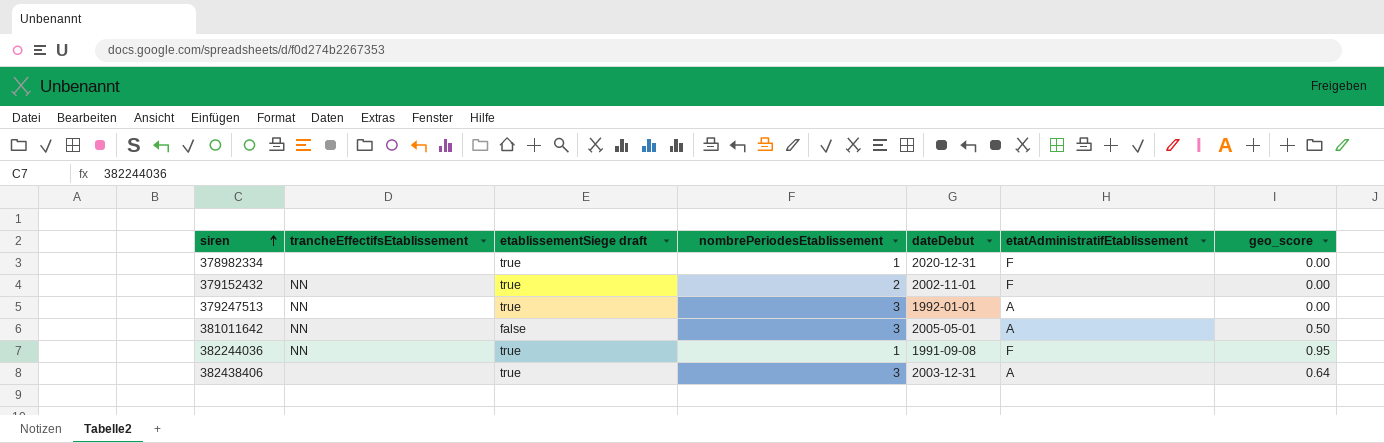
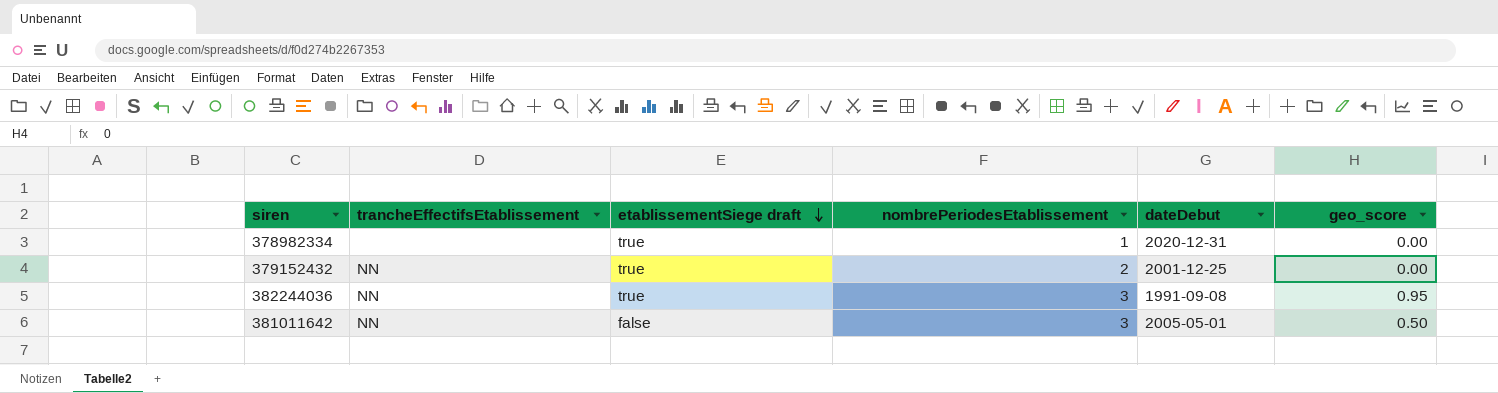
row order: siren ascending -> etablissementSiege draft descending
column etatAdministratifEtablissement | position: 6 -> none
row 379247513: NN | true | 3 | 1992-01-01 | A | 0.00 -> none
row 382438406: none | true | 3 | 2003-12-31 | A | 0.64 -> none
379152432 | dateDebut: 2002-11-01 -> 2001-12-25
382244036 | nombrePeriodesEtablissement: 1 -> 3

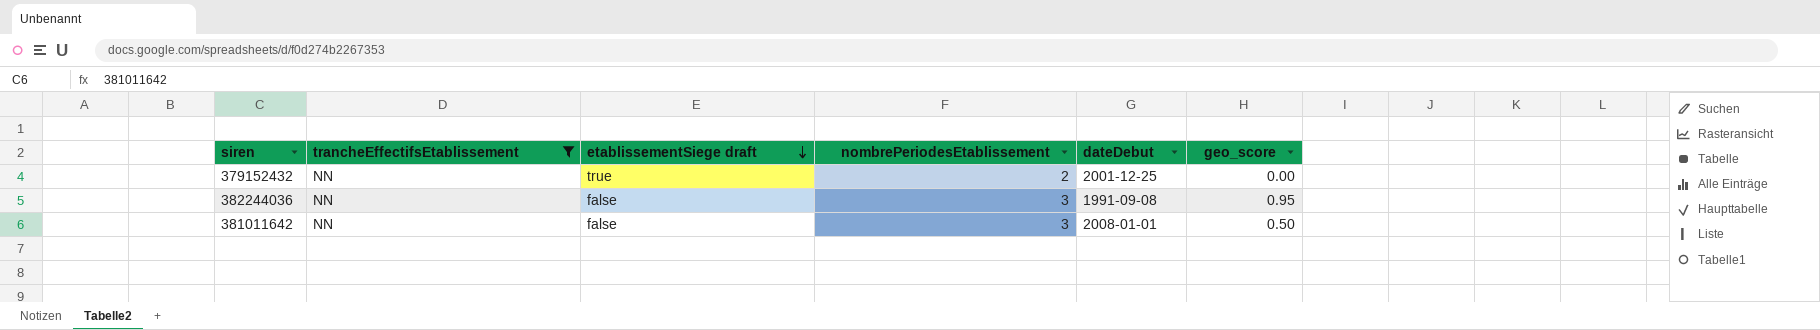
filter: none -> trancheEffectifsEtablissement = NN
382244036 | etablissementSiege draft: true -> false
381011642 | dateDebut: 2005-05-01 -> 2008-01-01

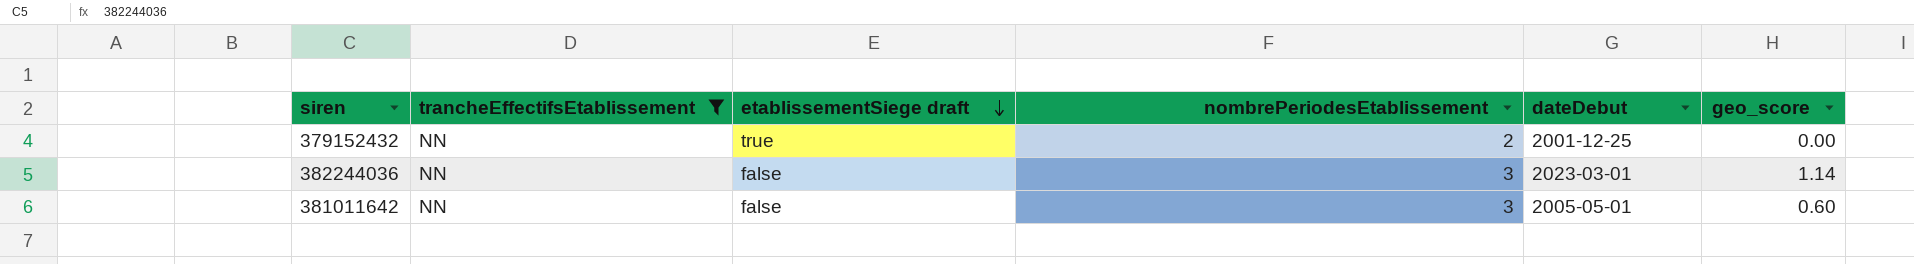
382244036 | dateDebut: 1991-09-08 -> 2023-03-01
382244036 | geo_score: 0.95 -> 1.14
381011642 | dateDebut: 2008-01-01 -> 2005-05-01
381011642 | geo_score: 0.50 -> 0.60

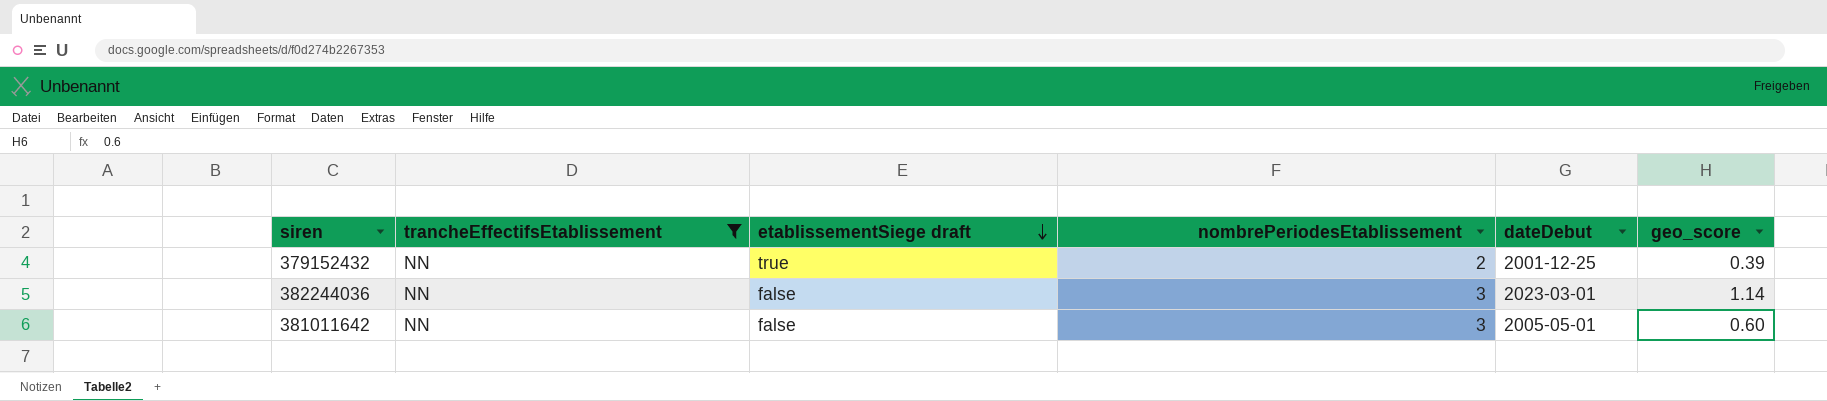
379152432 | geo_score: 0.00 -> 0.39

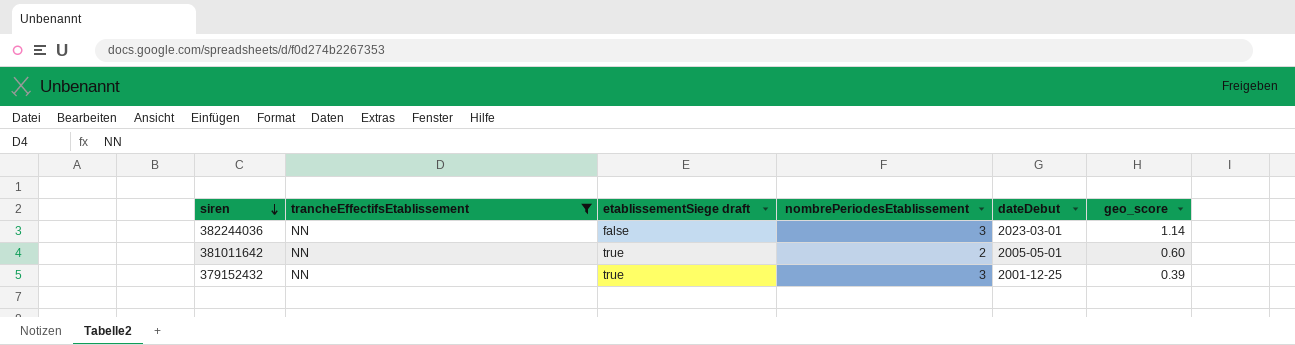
row order: etablissementSiege draft descending -> siren descending
381011642 | etablissementSiege draft: false -> true
381011642 | nombrePeriodesEtablissement: 3 -> 2
379152432 | nombrePeriodesEtablissement: 2 -> 3

